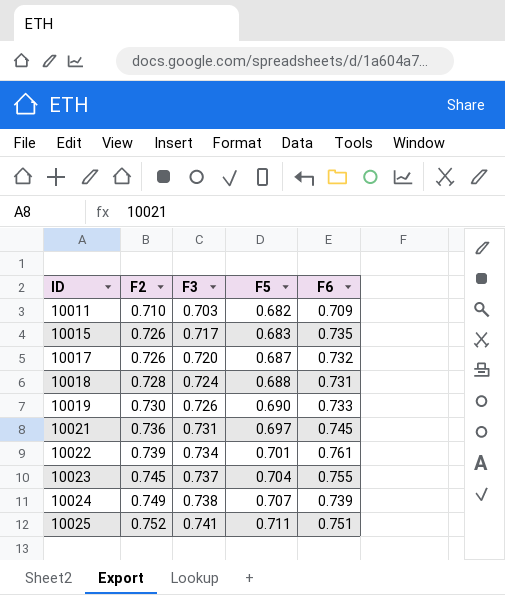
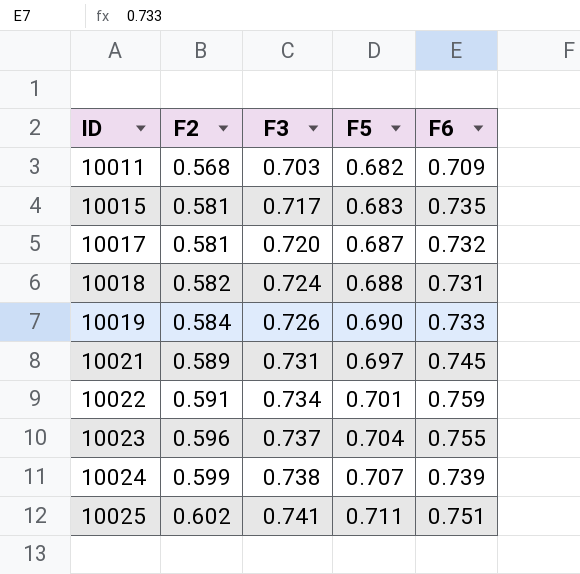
10011 | F2: 0.710 -> 0.568
10015 | F2: 0.726 -> 0.581
10017 | F2: 0.726 -> 0.581
10018 | F2: 0.728 -> 0.582
10019 | F2: 0.730 -> 0.584
10021 | F2: 0.736 -> 0.589
10022 | F2: 0.739 -> 0.591
10022 | F6: 0.761 -> 0.759
10023 | F2: 0.745 -> 0.596
10024 | F2: 0.749 -> 0.599
10025 | F2: 0.752 -> 0.602

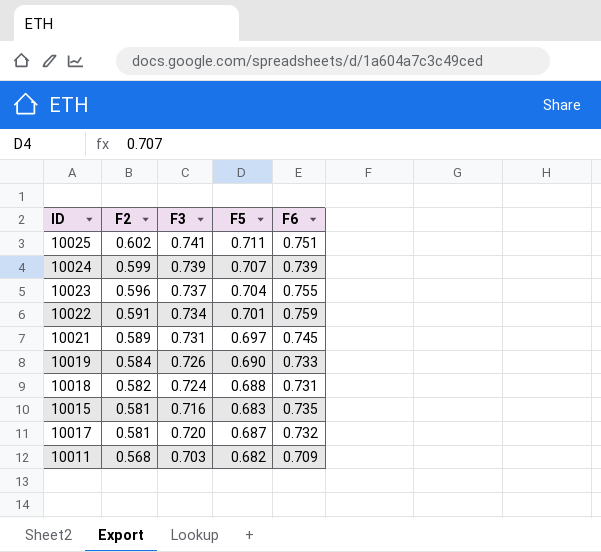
row order: ID ascending -> F2 descending
10024 | F3: 0.738 -> 0.739
10015 | F3: 0.717 -> 0.716

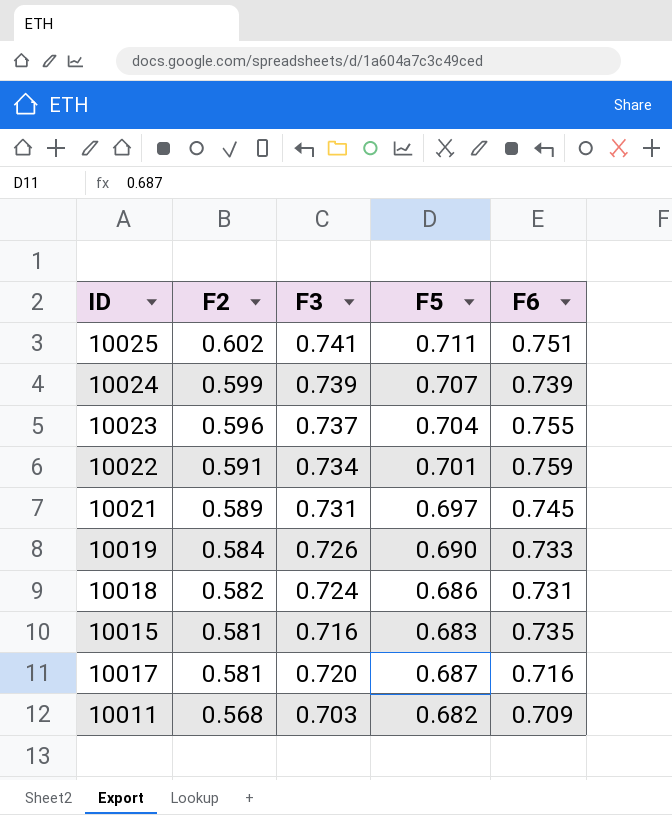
10018 | F5: 0.688 -> 0.686
10017 | F6: 0.732 -> 0.716

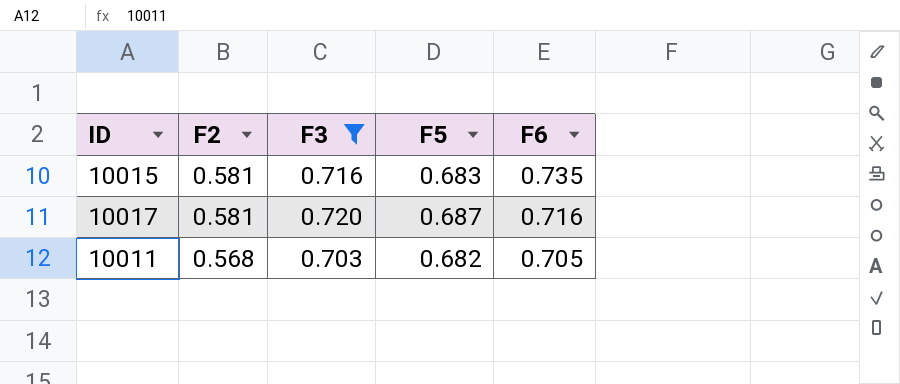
filter: none -> F3 <= 0.720
10011 | F6: 0.709 -> 0.705

